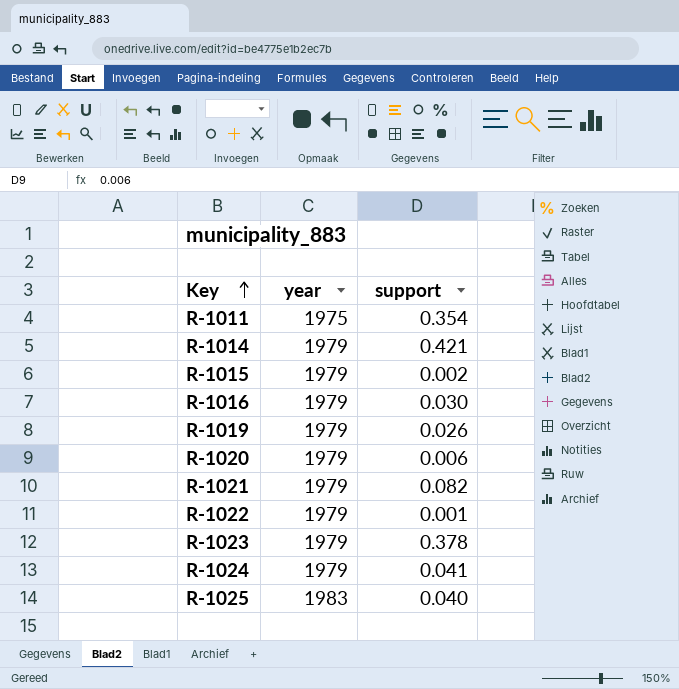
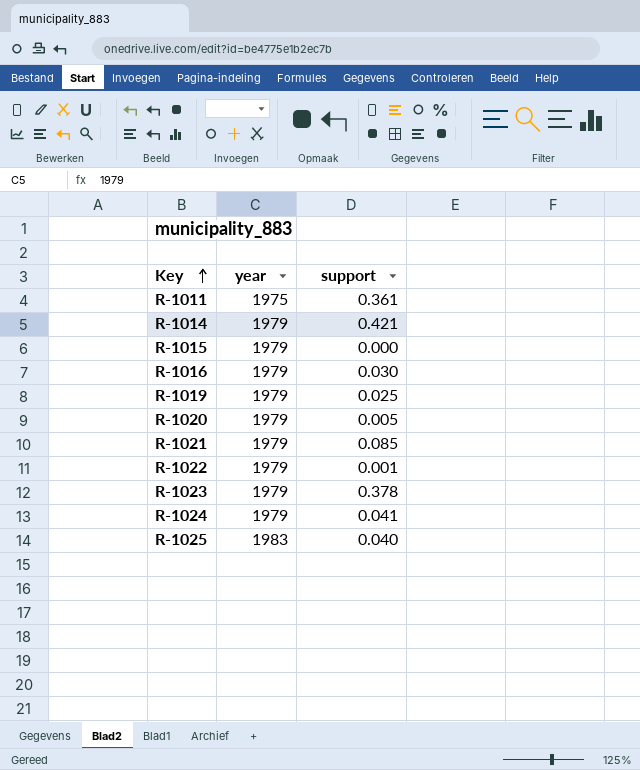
R-1011 | support: 0.354 -> 0.361
R-1015 | support: 0.002 -> 0.000
R-1019 | support: 0.026 -> 0.025
R-1020 | support: 0.006 -> 0.005
R-1021 | support: 0.082 -> 0.085

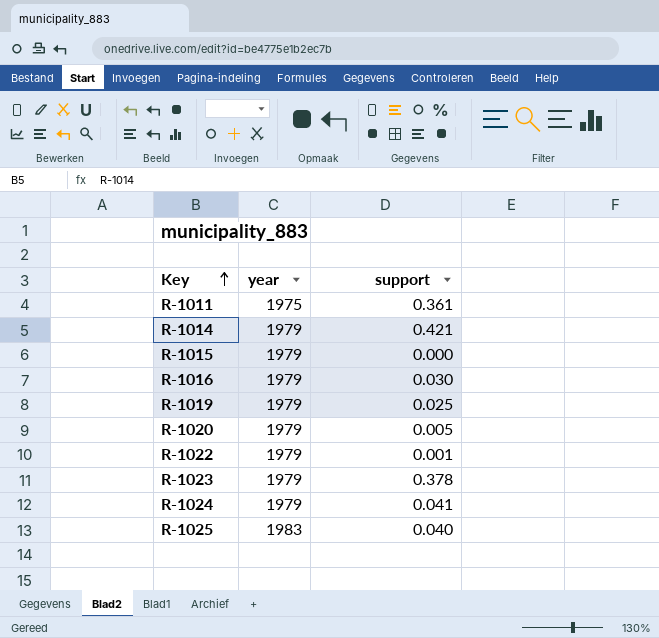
row R-1021: 1979 | 0.085 -> none

